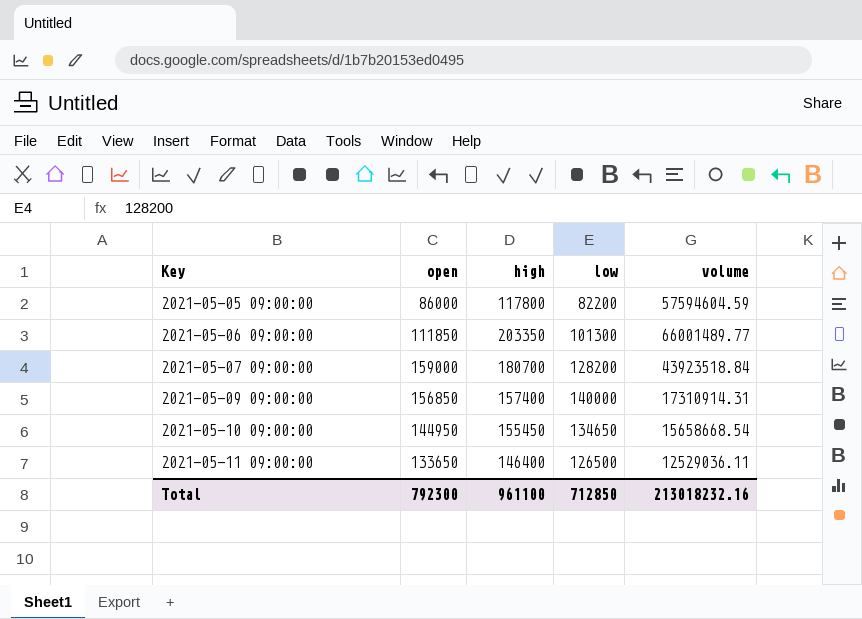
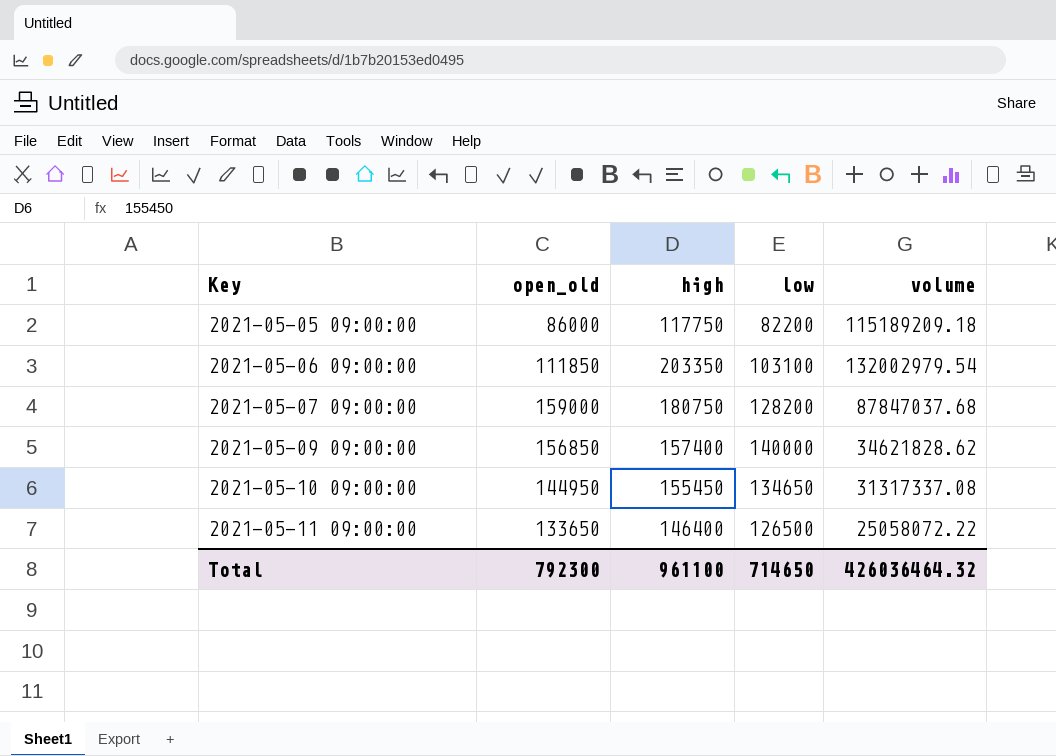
column name: open -> open_old
2021-05-05 09:00:00 | high: 117800 -> 117750
2021-05-05 09:00:00 | volume: 57594604.59 -> 115189209.18
2021-05-06 09:00:00 | low: 101300 -> 103100
2021-05-06 09:00:00 | volume: 66001489.77 -> 132002979.54
2021-05-07 09:00:00 | high: 180700 -> 180750
2021-05-07 09:00:00 | volume: 43923518.84 -> 87847037.68
2021-05-09 09:00:00 | volume: 17310914.31 -> 34621828.62
2021-05-10 09:00:00 | volume: 15658668.54 -> 31317337.08
2021-05-11 09:00:00 | volume: 12529036.11 -> 25058072.22
Total | low: 712850 -> 714650
Total | volume: 213018232.16 -> 426036464.32

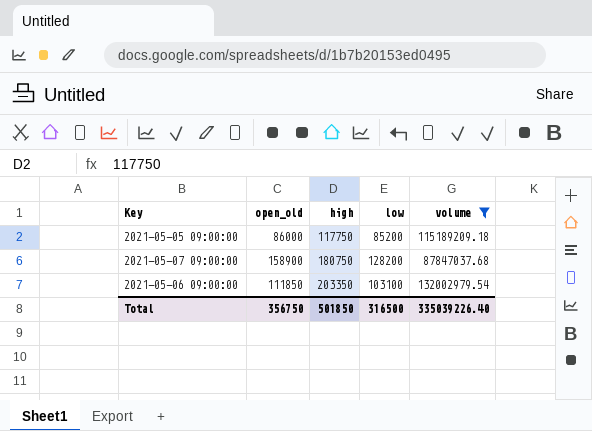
filter: none -> volume >= 87847037.68
row order: Key ascending -> high ascending
2021-05-05 09:00:00 | low: 82200 -> 85200
2021-05-07 09:00:00 | open_old: 159000 -> 158900
Total | open_old: 792300 -> 356750
Total | high: 961100 -> 501850
Total | low: 714650 -> 316500
Total | volume: 426036464.32 -> 335039226.40

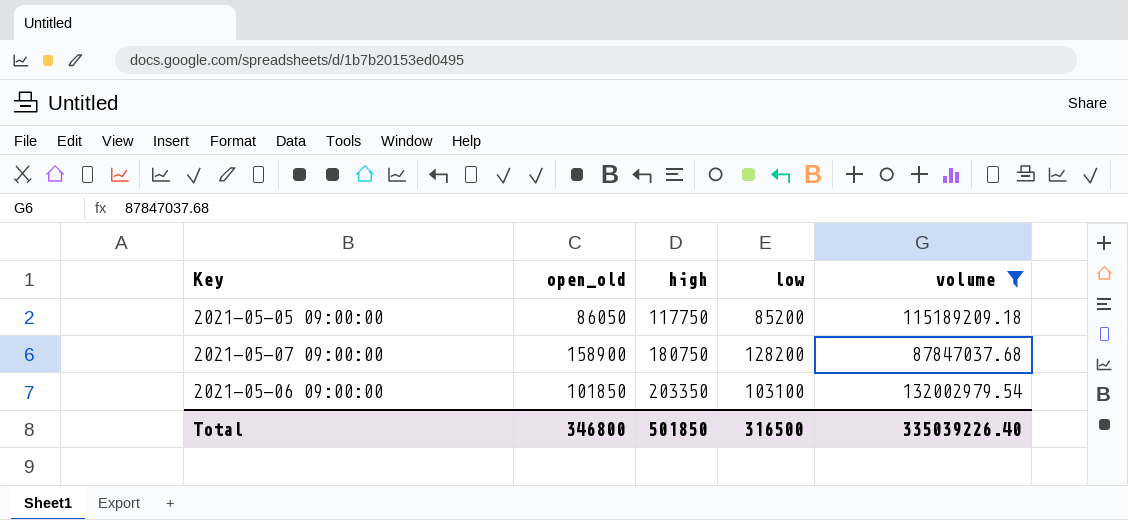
2021-05-05 09:00:00 | open_old: 86000 -> 86050
2021-05-06 09:00:00 | open_old: 111850 -> 101850
Total | open_old: 356750 -> 346800

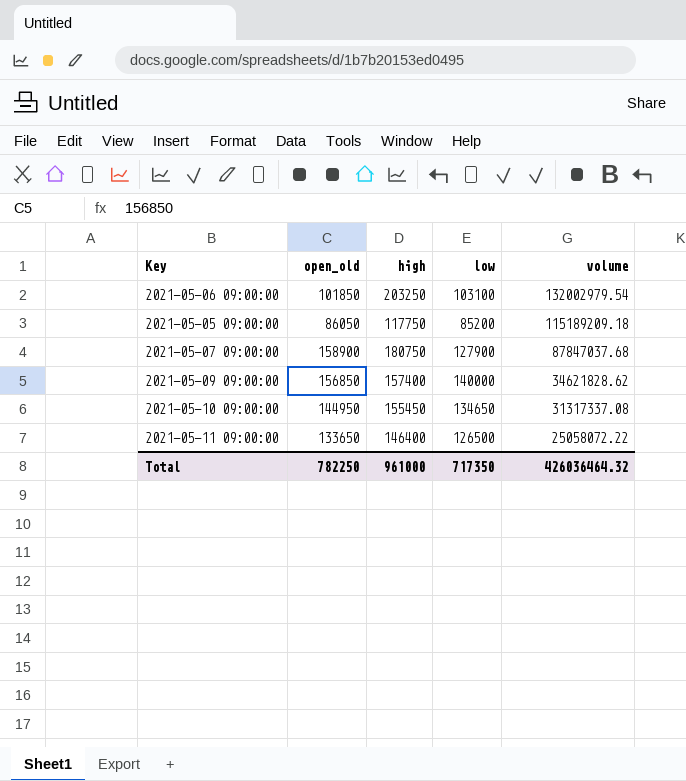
filter: volume >= 87847037.68 -> none
row order: high ascending -> volume descending
2021-05-06 09:00:00 | high: 203350 -> 203250
2021-05-07 09:00:00 | low: 128200 -> 127900
Total | open_old: 346800 -> 782250
Total | high: 501850 -> 961000
Total | low: 316500 -> 717350
Total | volume: 335039226.40 -> 426036464.32

